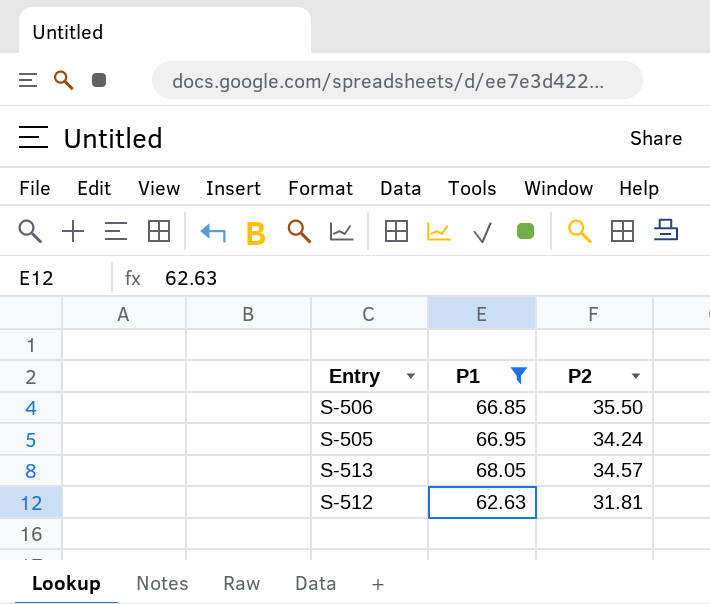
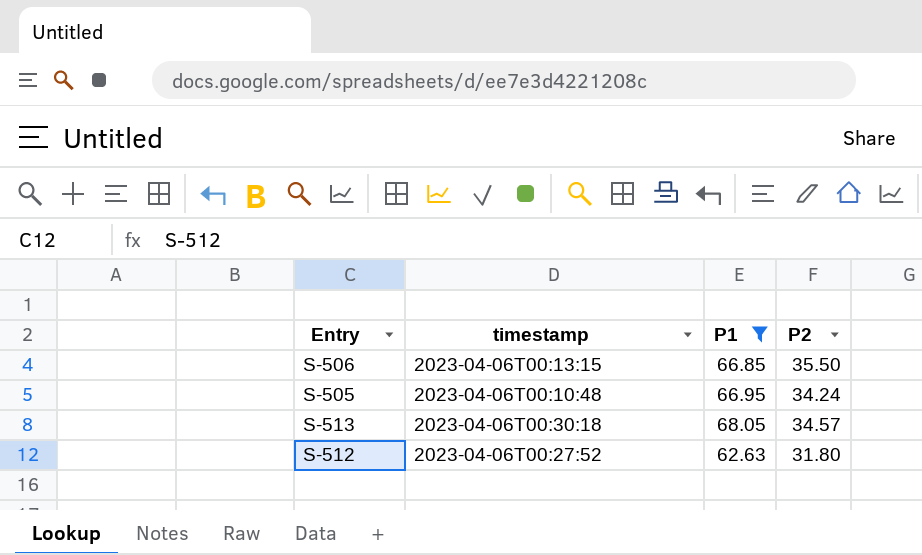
column timestamp | position: none -> 2
S-512 | P2: 31.81 -> 31.80

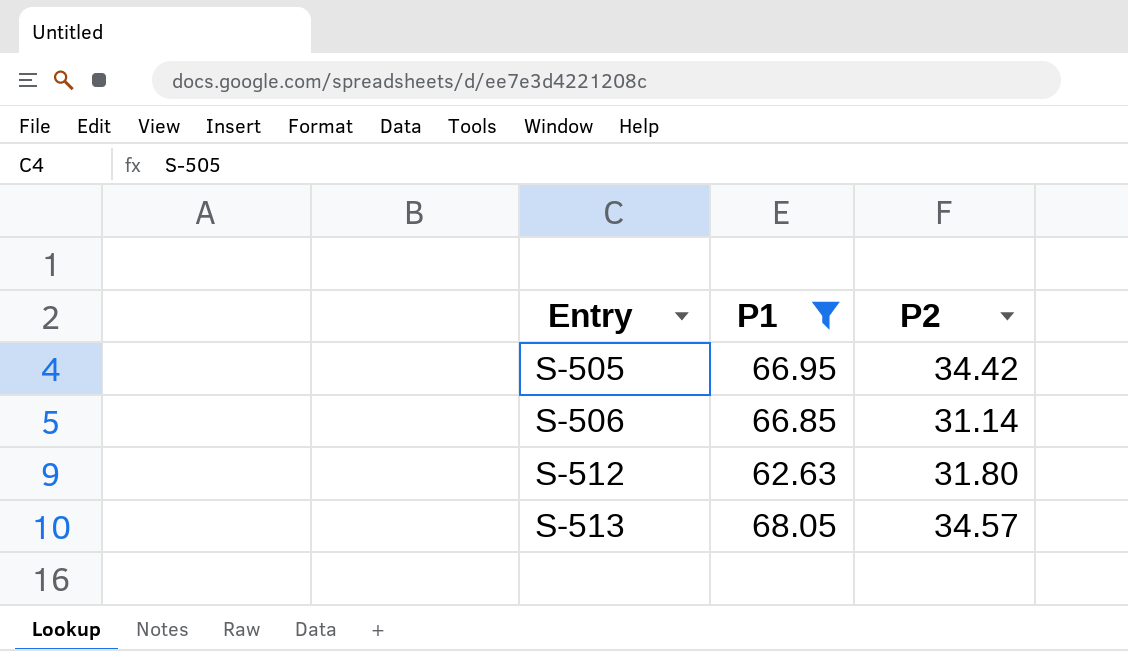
row order: none -> Entry ascending
column timestamp | position: 2 -> none
S-505 | P2: 34.24 -> 34.42
S-506 | P2: 35.50 -> 31.14

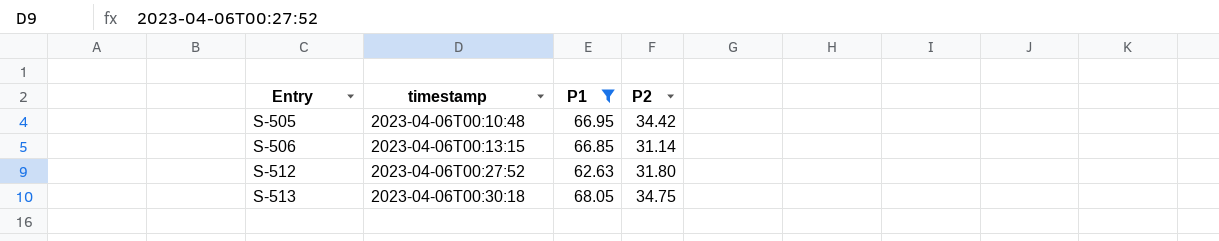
column timestamp | position: none -> 2
S-513 | P2: 34.57 -> 34.75

